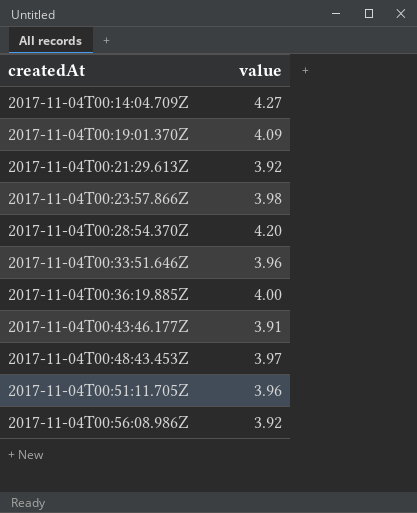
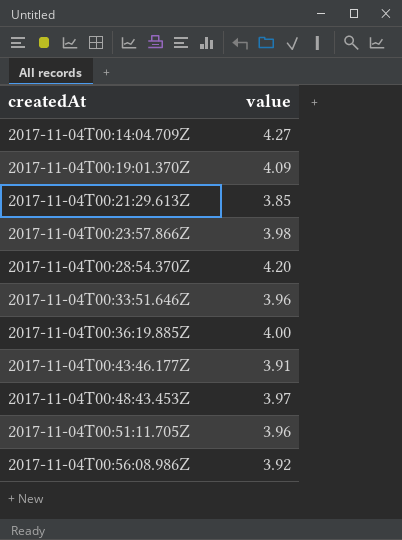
2017-11-04T00:21:29.613Z | value: 3.92 -> 3.85

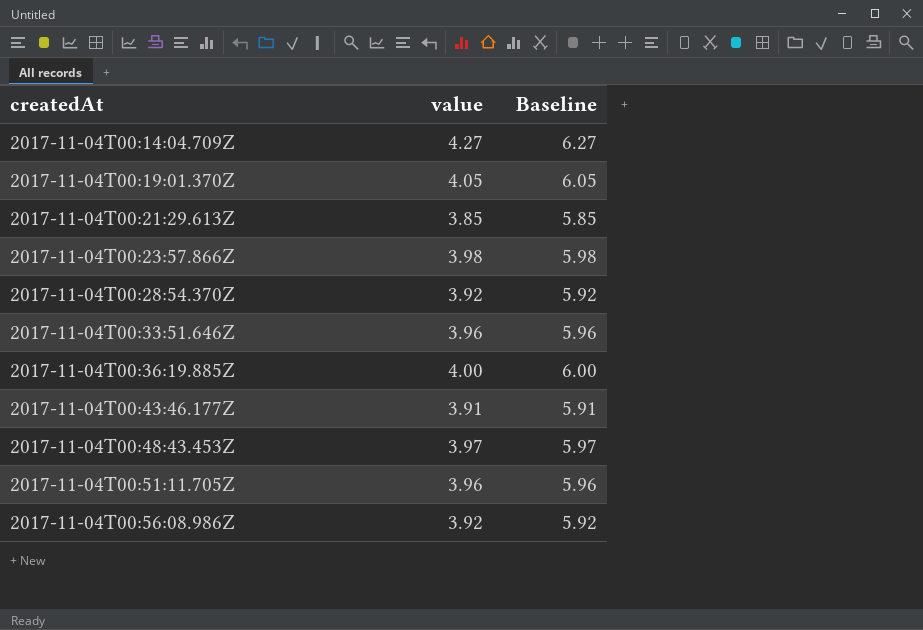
column Baseline | formula: none -> [value] + 2
2017-11-04T00:19:01.370Z | value: 4.09 -> 4.05
2017-11-04T00:28:54.370Z | value: 4.20 -> 3.92

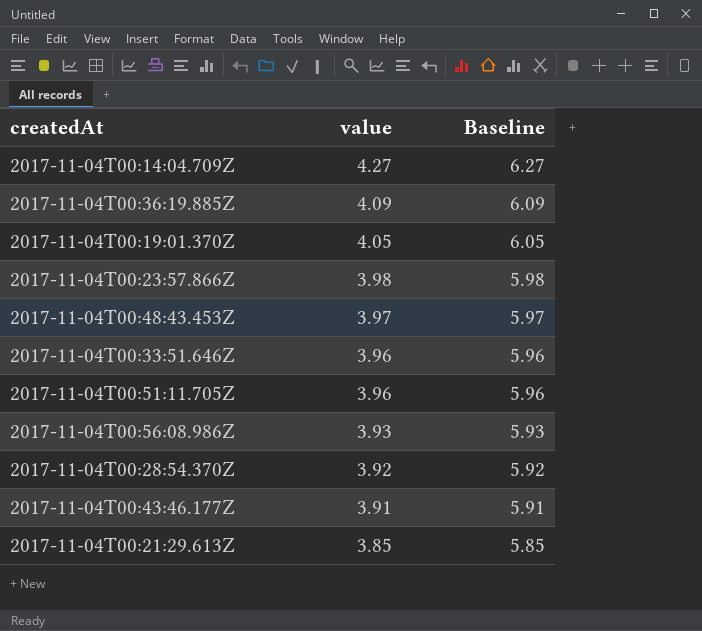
row order: createdAt ascending -> value descending
2017-11-04T00:36:19.885Z | value: 4.00 -> 4.09
2017-11-04T00:36:19.885Z | Baseline: 6.00 -> 6.09
2017-11-04T00:56:08.986Z | value: 3.92 -> 3.93
2017-11-04T00:56:08.986Z | Baseline: 5.92 -> 5.93

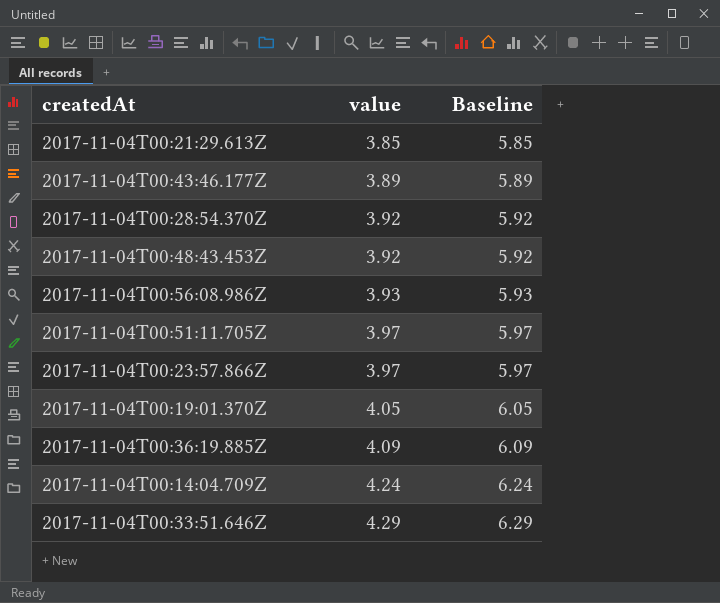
row order: value descending -> value ascending
2017-11-04T00:43:46.177Z | value: 3.91 -> 3.89
2017-11-04T00:43:46.177Z | Baseline: 5.91 -> 5.89
2017-11-04T00:48:43.453Z | value: 3.97 -> 3.92
2017-11-04T00:48:43.453Z | Baseline: 5.97 -> 5.92
2017-11-04T00:51:11.705Z | value: 3.96 -> 3.97
2017-11-04T00:51:11.705Z | Baseline: 5.96 -> 5.97
2017-11-04T00:23:57.866Z | value: 3.98 -> 3.97
2017-11-04T00:23:57.866Z | Baseline: 5.98 -> 5.97
2017-11-04T00:14:04.709Z | value: 4.27 -> 4.24
2017-11-04T00:14:04.709Z | Baseline: 6.27 -> 6.24
2017-11-04T00:33:51.646Z | value: 3.96 -> 4.29
2017-11-04T00:33:51.646Z | Baseline: 5.96 -> 6.29

